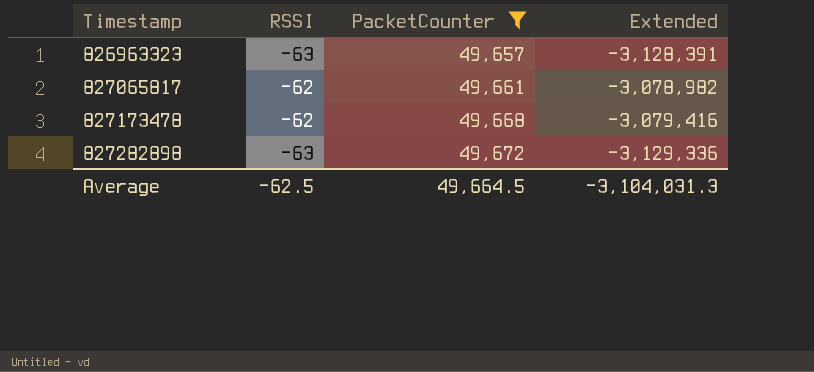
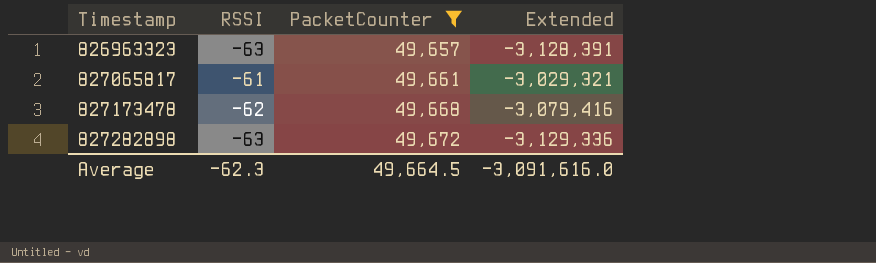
827065817 | RSSI: -62 -> -61
827065817 | Extended: -3,078,982 -> -3,029,321
Average | RSSI: -62.5 -> -62.3
Average | Extended: -3,104,031.3 -> -3,091,616.0

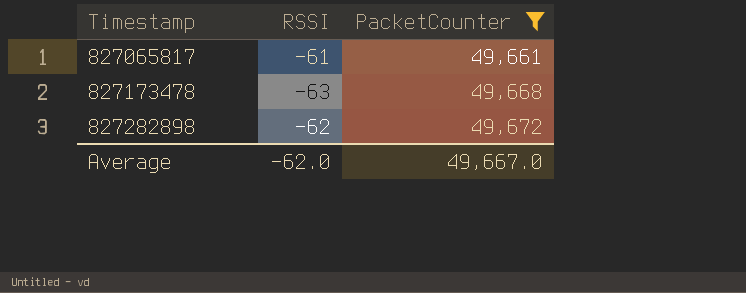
column Extended | formula: [RSSI] * [PacketCounter] -> none
row 826963323: -63 | 49,657 | -3,128,391 -> none
827173478 | RSSI: -62 -> -63
827282898 | RSSI: -63 -> -62
Average | RSSI: -62.3 -> -62.0
Average | PacketCounter: 49,664.5 -> 49,667.0

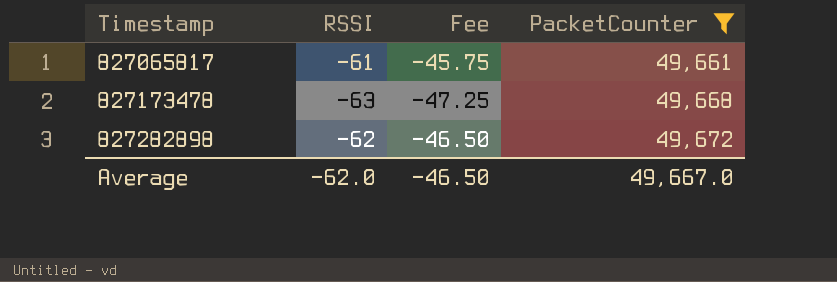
column Fee | formula: none -> [RSSI] * 0.75

